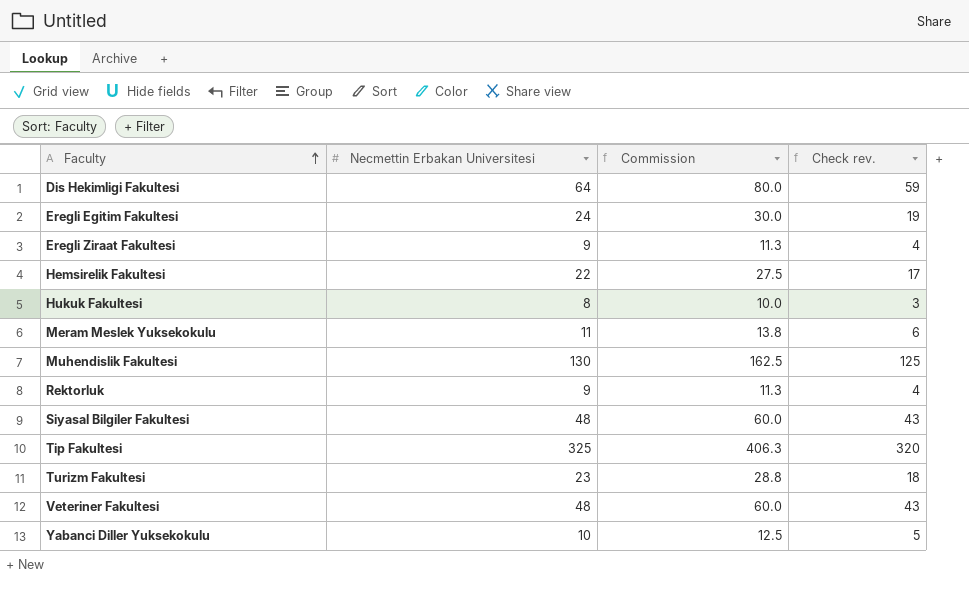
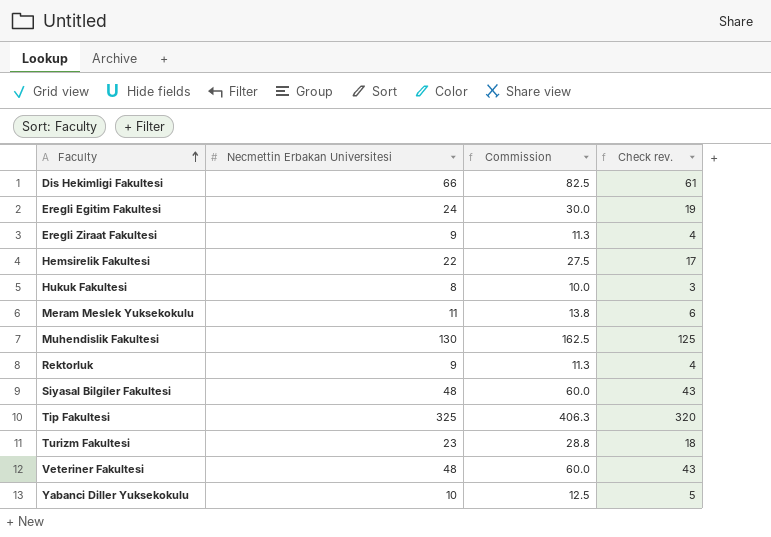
Dis Hekimligi Fakultesi | Necmettin Erbakan Universitesi: 64 -> 66
Dis Hekimligi Fakultesi | Commission: 80.0 -> 82.5
Dis Hekimligi Fakultesi | Check rev.: 59 -> 61

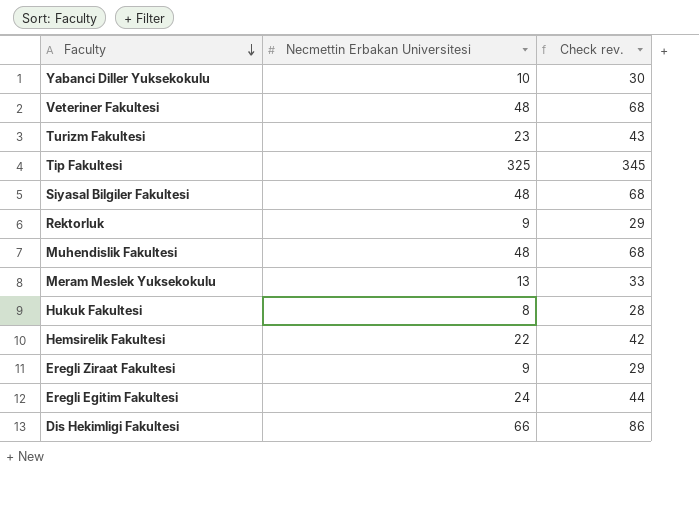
row order: Faculty ascending -> Faculty descending
column Commission | formula: [Necmettin Erbakan Universitesi] * 1.25 -> none
column Check rev. | formula: [Necmettin Erbakan Universitesi] - 5 -> [Necmettin Erbakan Universitesi] + 20
Muhendislik Fakultesi | Necmettin Erbakan Universitesi: 130 -> 48
Meram Meslek Yuksekokulu | Necmettin Erbakan Universitesi: 11 -> 13

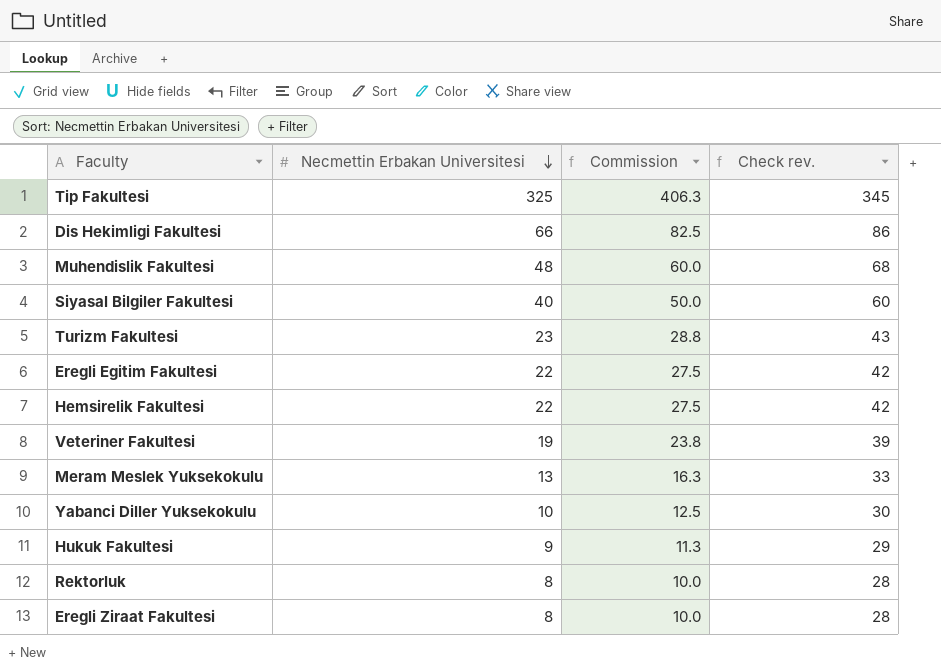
row order: Faculty descending -> Necmettin Erbakan Universitesi descending
column Commission | formula: none -> [Necmettin Erbakan Universitesi] * 1.25
Siyasal Bilgiler Fakultesi | Necmettin Erbakan Universitesi: 48 -> 40
Siyasal Bilgiler Fakultesi | Check rev.: 68 -> 60
Eregli Egitim Fakultesi | Necmettin Erbakan Universitesi: 24 -> 22
Eregli Egitim Fakultesi | Check rev.: 44 -> 42
Veteriner Fakultesi | Necmettin Erbakan Universitesi: 48 -> 19
Veteriner Fakultesi | Check rev.: 68 -> 39
Hukuk Fakultesi | Necmettin Erbakan Universitesi: 8 -> 9
Hukuk Fakultesi | Check rev.: 28 -> 29
Rektorluk | Necmettin Erbakan Universitesi: 9 -> 8
Rektorluk | Check rev.: 29 -> 28
Eregli Ziraat Fakultesi | Necmettin Erbakan Universitesi: 9 -> 8
Eregli Ziraat Fakultesi | Check rev.: 29 -> 28

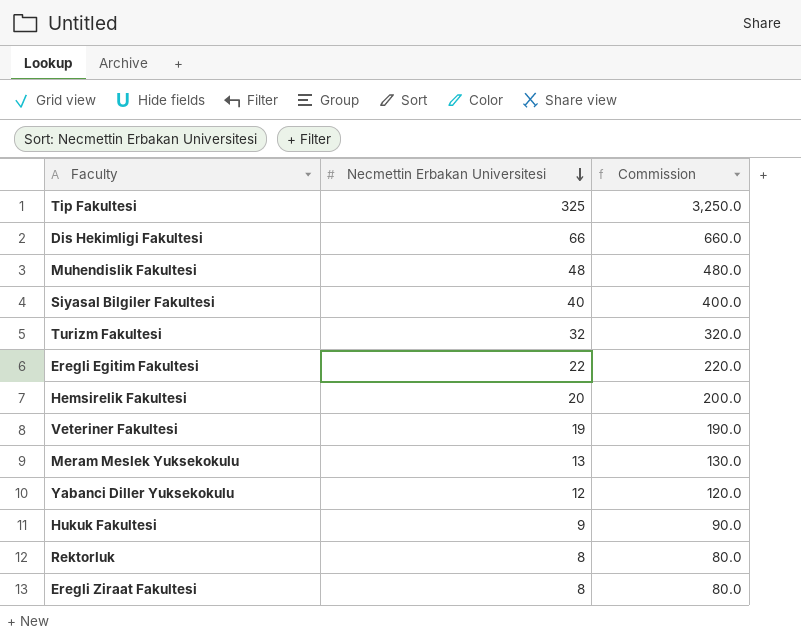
column Check rev. | formula: [Necmettin Erbakan Universitesi] + 20 -> none
column Commission | formula: [Necmettin Erbakan Universitesi] * 1.25 -> [Necmettin Erbakan Universitesi] * 10
Turizm Fakultesi | Necmettin Erbakan Universitesi: 23 -> 32
Hemsirelik Fakultesi | Necmettin Erbakan Universitesi: 22 -> 20
Yabanci Diller Yuksekokulu | Necmettin Erbakan Universitesi: 10 -> 12

